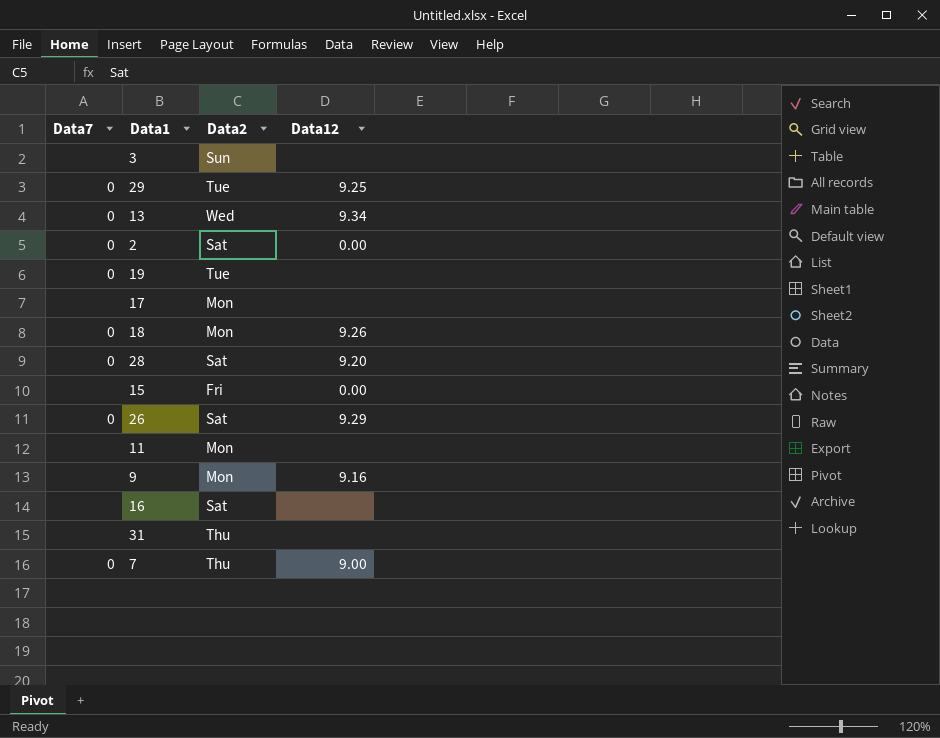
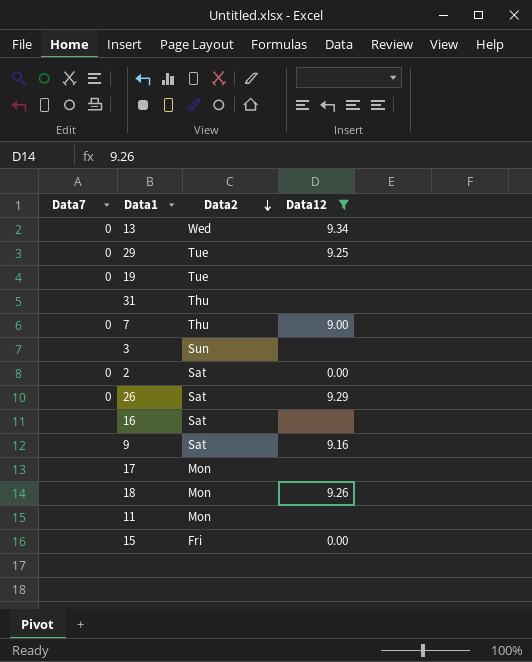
filter: none -> Data12 != 9.20
row order: none -> Data2 descending
9 | Data2: Mon -> Sat
18 | Data7: 0 -> none

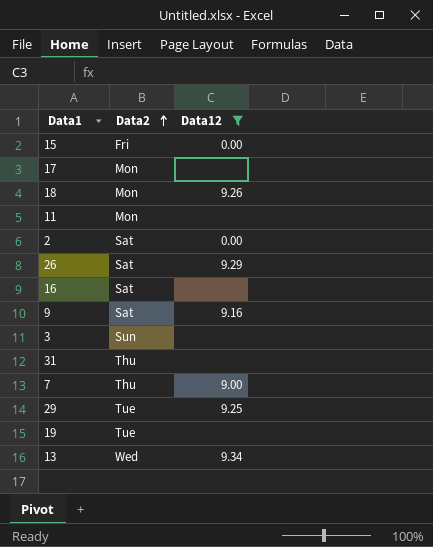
row order: Data2 descending -> Data2 ascending
column Data7 | position: 1 -> none

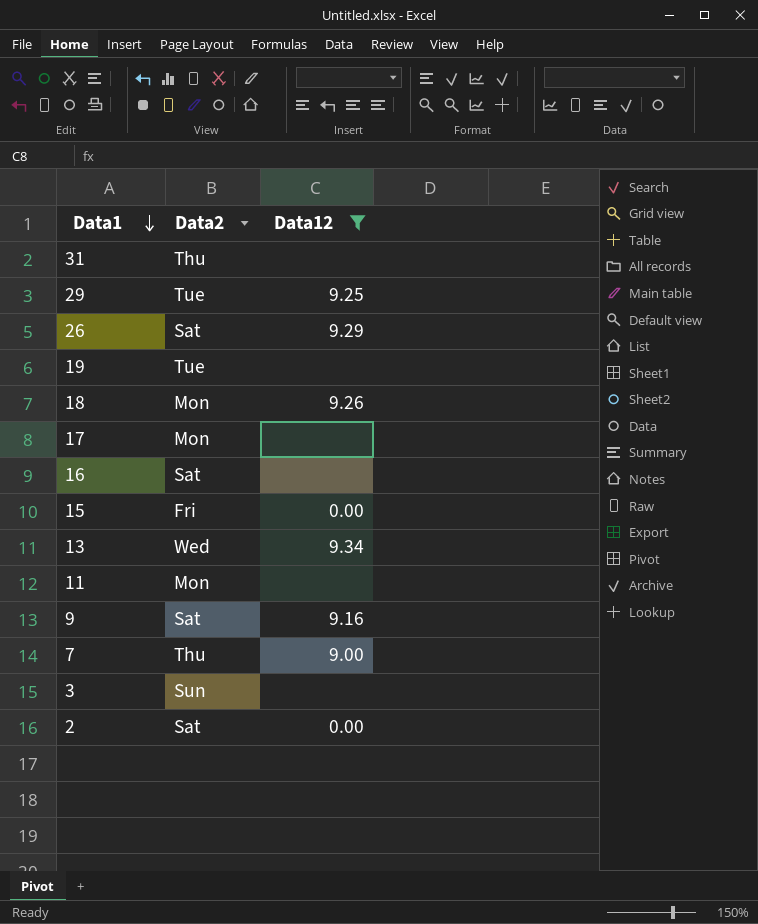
row order: Data2 ascending -> Data1 descending

